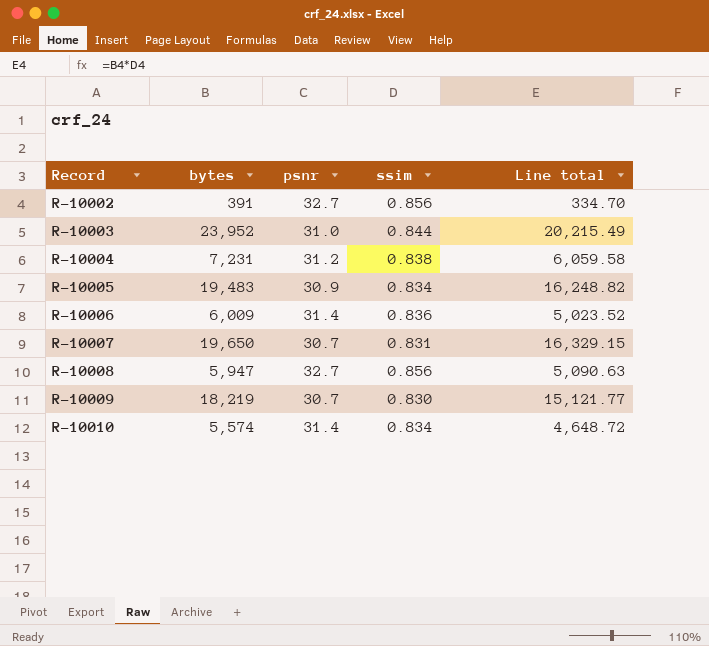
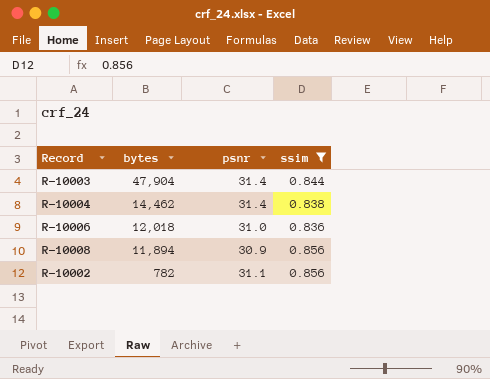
filter: none -> ssim >= 0.836
row order: Record ascending -> bytes descending
column Line total | formula: [bytes] * [ssim] -> none
R-10003 | bytes: 23,952 -> 47,904
R-10003 | psnr: 31.0 -> 31.4
R-10004 | bytes: 7,231 -> 14,462
R-10004 | psnr: 31.2 -> 31.4
R-10006 | bytes: 6,009 -> 12,018
R-10006 | psnr: 31.4 -> 31.0
R-10008 | bytes: 5,947 -> 11,894
R-10008 | psnr: 32.7 -> 30.9
R-10002 | bytes: 391 -> 782
R-10002 | psnr: 32.7 -> 31.1

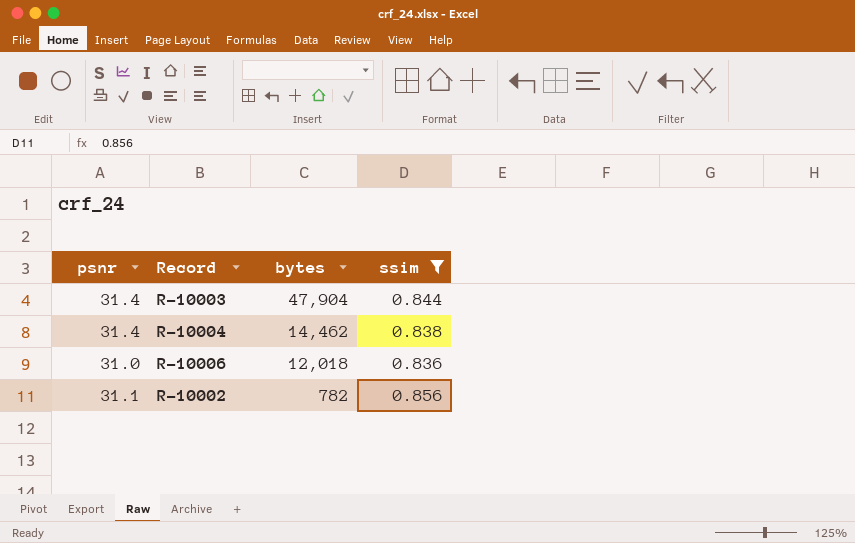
column psnr | position: 3 -> 1
row R-10008: 11,894 | 30.9 | 0.856 -> none

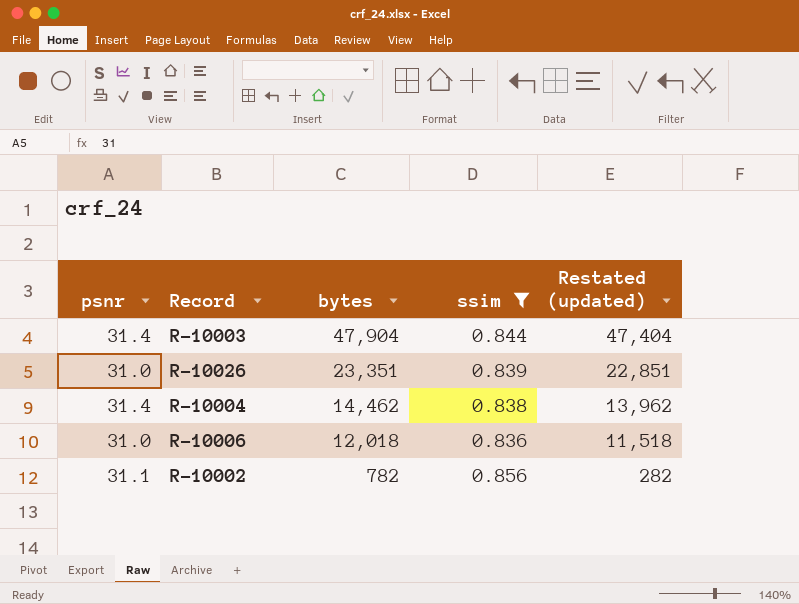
column Restated (updated) | formula: none -> [bytes] - 500
row R-10026: none -> 31.0 | 23,351 | 0.839 | 22,851

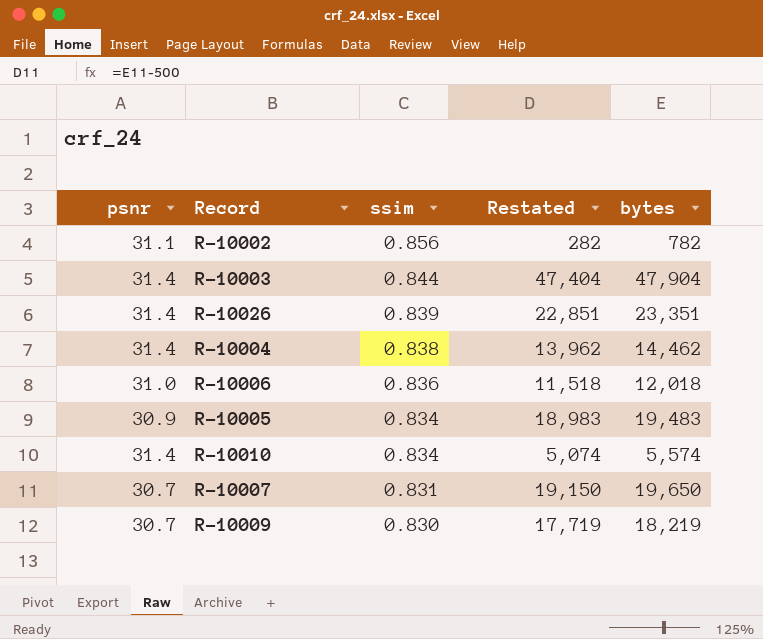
filter: ssim >= 0.836 -> none
row order: bytes descending -> ssim descending
column name: Restated (updated) -> Restated
column bytes | position: 3 -> 5
R-10026 | psnr: 31.0 -> 31.4

